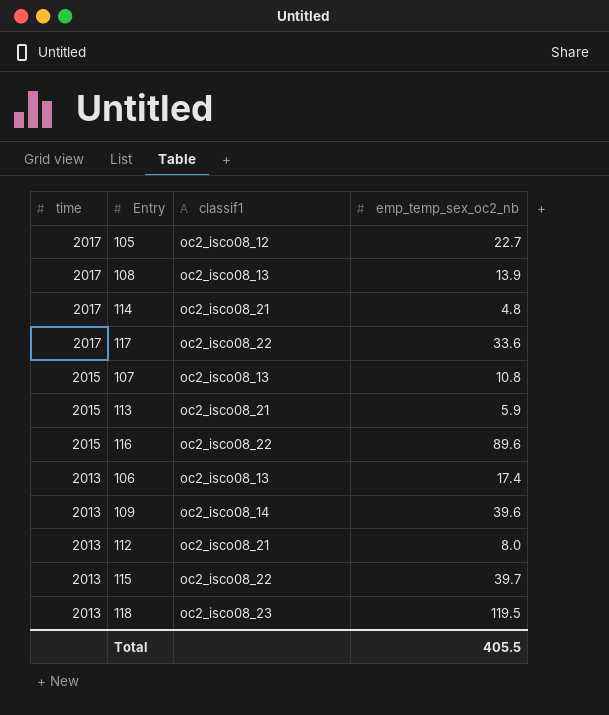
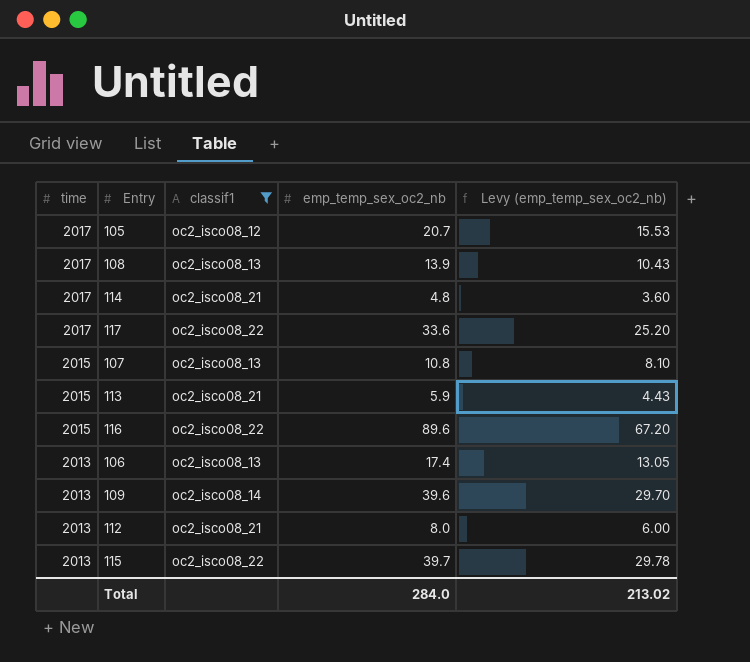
filter: none -> classif1 != oc2_isco08_23
column Levy (emp_temp_sex_oc2_nb) | formula: none -> [emp_temp_sex_oc2_nb] * 0.75
105 | emp_temp_sex_oc2_nb: 22.7 -> 20.7
Total | emp_temp_sex_oc2_nb: 405.5 -> 284.0

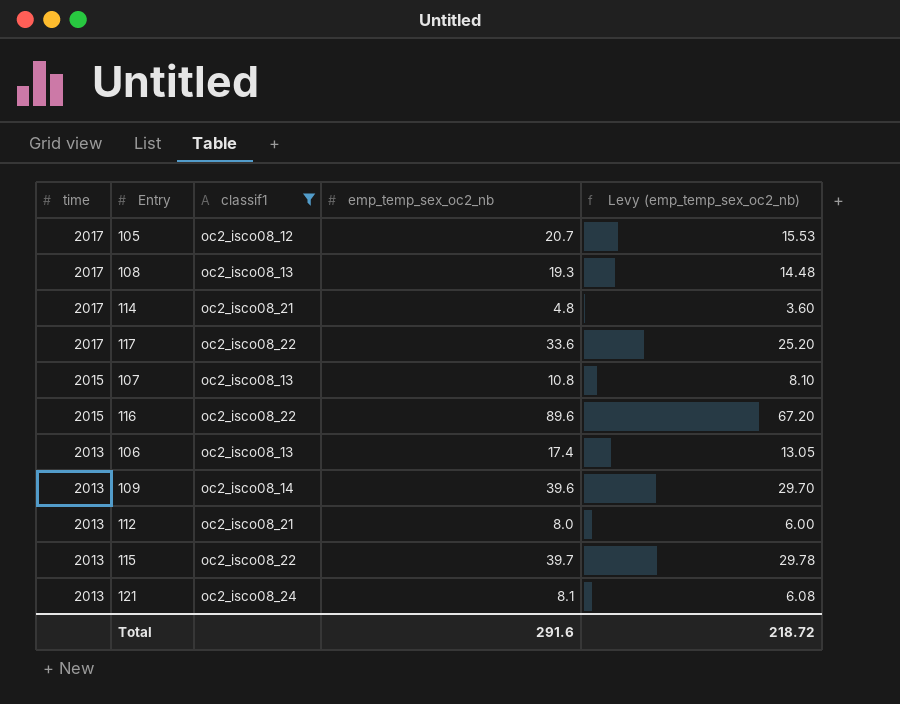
row 113: 2015 | oc2_isco08_21 | 5.9 | 4.43 -> none
108 | emp_temp_sex_oc2_nb: 13.9 -> 19.3
108 | Levy (emp_temp_sex_oc2_nb): 10.43 -> 14.48
row 121: none -> 2013 | oc2_isco08_24 | 8.1 | 6.08
Total | emp_temp_sex_oc2_nb: 284.0 -> 291.6
Total | Levy (emp_temp_sex_oc2_nb): 213.02 -> 218.72

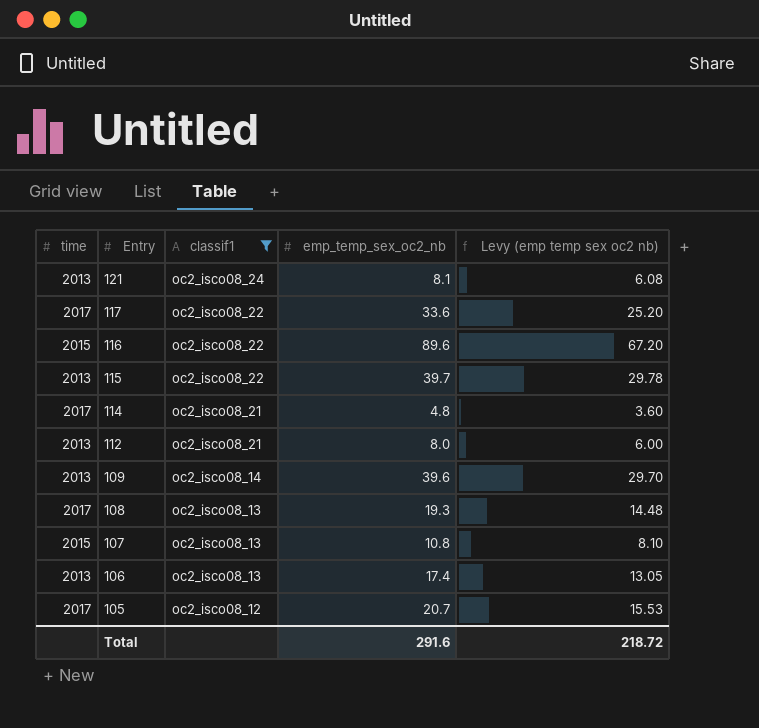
row order: time descending -> Entry descending
column name: Levy (emp_temp_sex_oc2_nb) -> Levy (emp temp sex oc2 nb)

